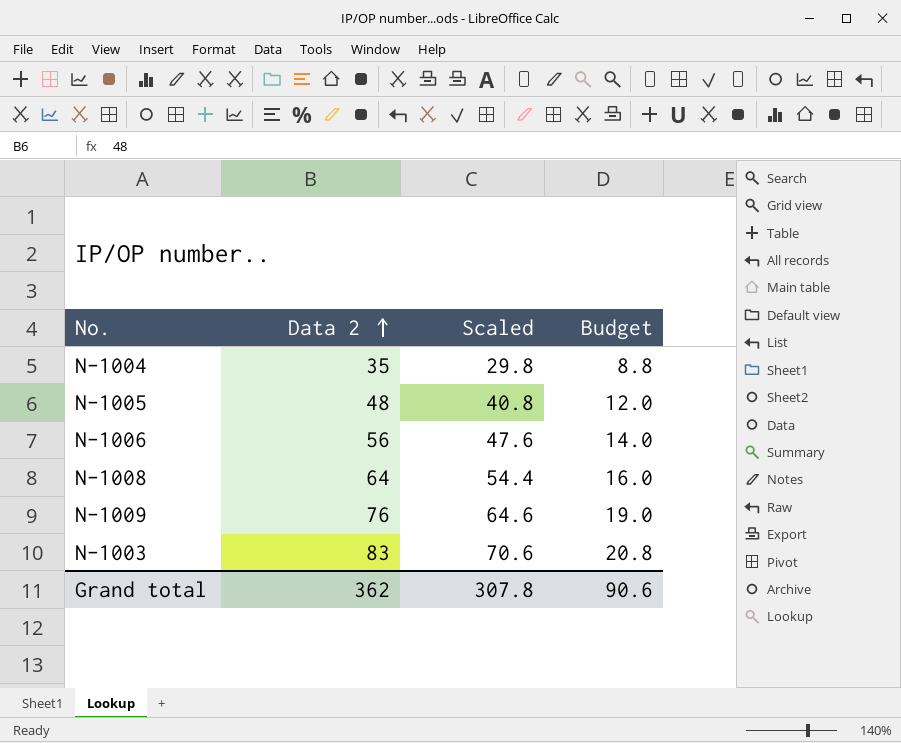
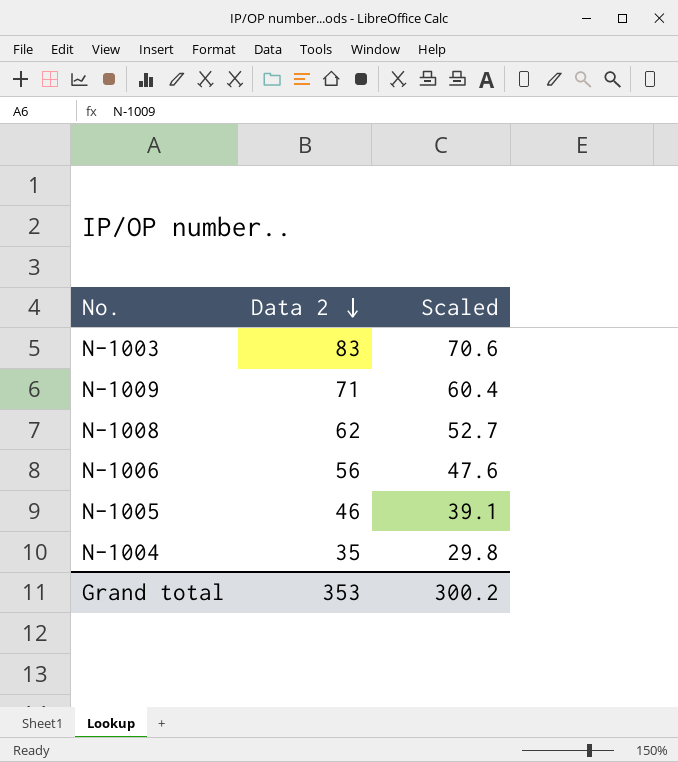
row order: Data 2 ascending -> Data 2 descending
column Budget | formula: [Data 2] * 0.25 -> none
N-1009 | Data 2: 76 -> 71
N-1009 | Scaled: 64.6 -> 60.4
N-1008 | Data 2: 64 -> 62
N-1008 | Scaled: 54.4 -> 52.7
N-1005 | Data 2: 48 -> 46
N-1005 | Scaled: 40.8 -> 39.1
Grand total | Data 2: 362 -> 353
Grand total | Scaled: 307.8 -> 300.2

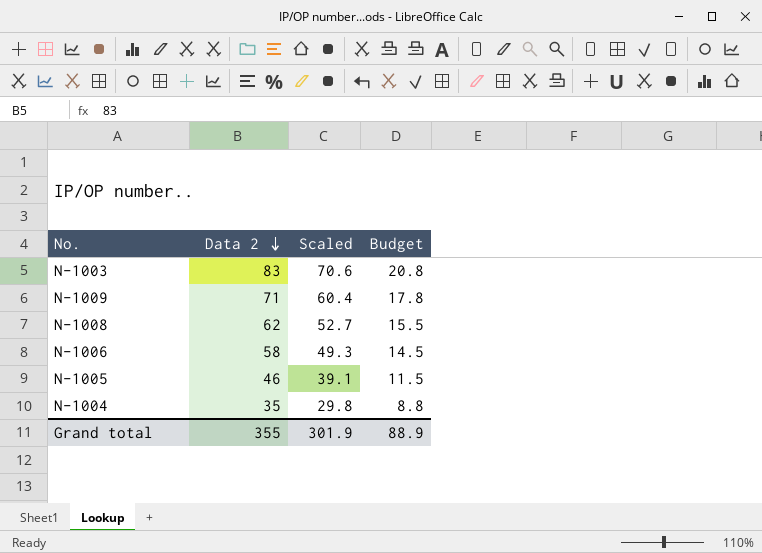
column Budget | formula: none -> [Data 2] * 0.25
N-1006 | Data 2: 56 -> 58
N-1006 | Scaled: 47.6 -> 49.3
Grand total | Data 2: 353 -> 355
Grand total | Scaled: 300.2 -> 301.9

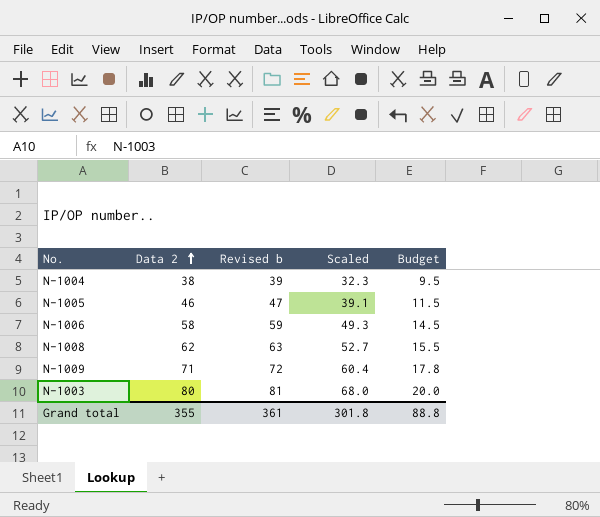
row order: Data 2 descending -> Data 2 ascending
column Revised b | formula: none -> [Data 2] + 1
N-1004 | Data 2: 35 -> 38
N-1004 | Scaled: 29.8 -> 32.3
N-1004 | Budget: 8.8 -> 9.5
N-1003 | Data 2: 83 -> 80
N-1003 | Scaled: 70.6 -> 68.0
N-1003 | Budget: 20.8 -> 20.0
Grand total | Scaled: 301.9 -> 301.8
Grand total | Budget: 88.9 -> 88.8

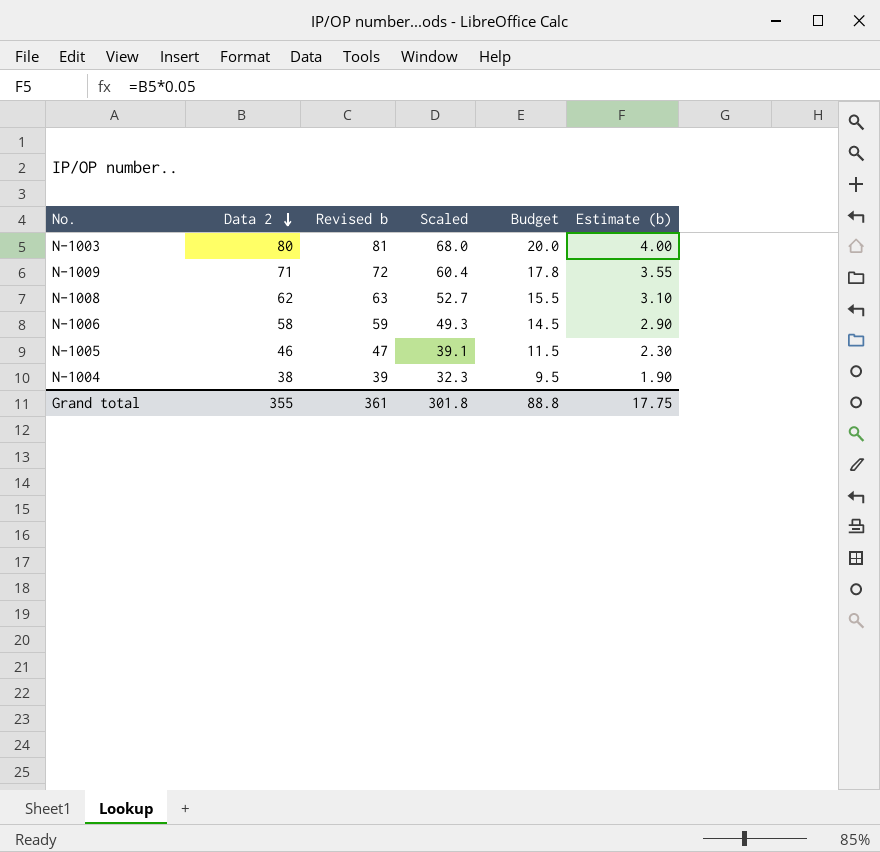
row order: Data 2 ascending -> Data 2 descending
column Estimate (b) | formula: none -> [Data 2] * 0.05

